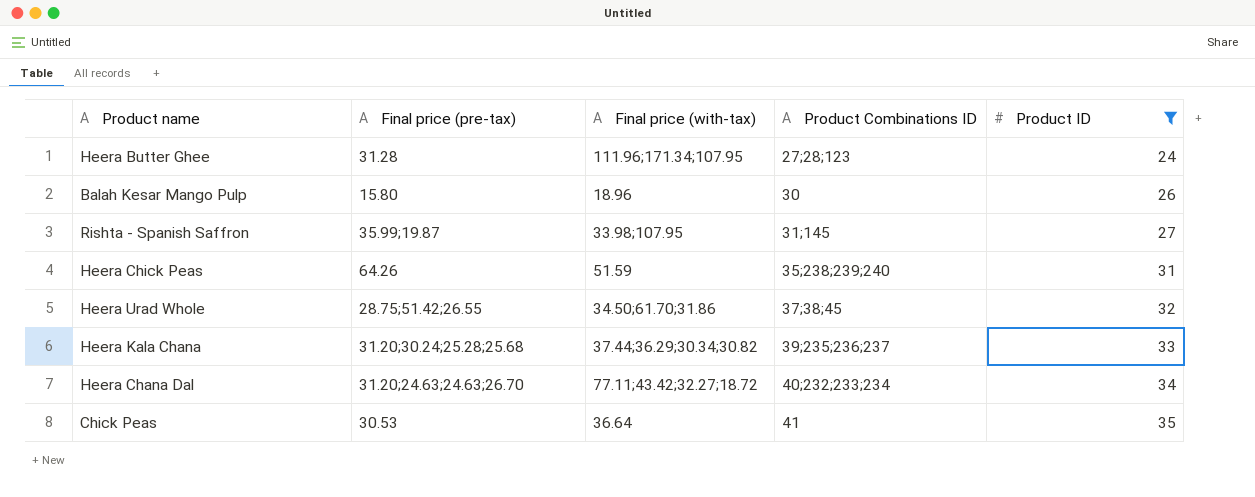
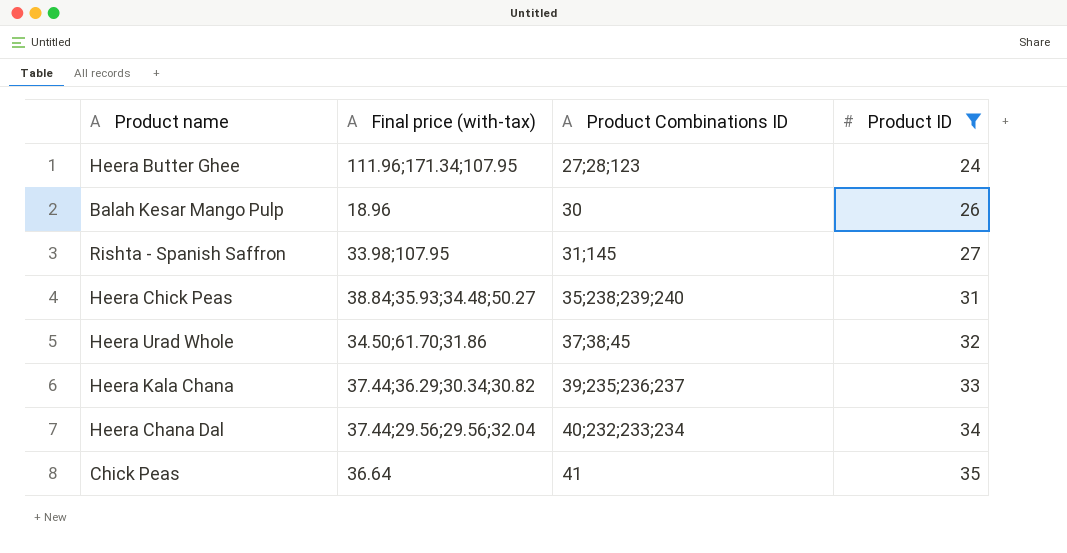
column Final price (pre-tax) | position: 2 -> none
Heera Chick Peas | Final price (with-tax): 51.59 -> 38.84;35.93;34.48;50.27
Heera Chana Dal | Final price (with-tax): 77.11;43.42;32.27;18.72 -> 37.44;29.56;29.56;32.04

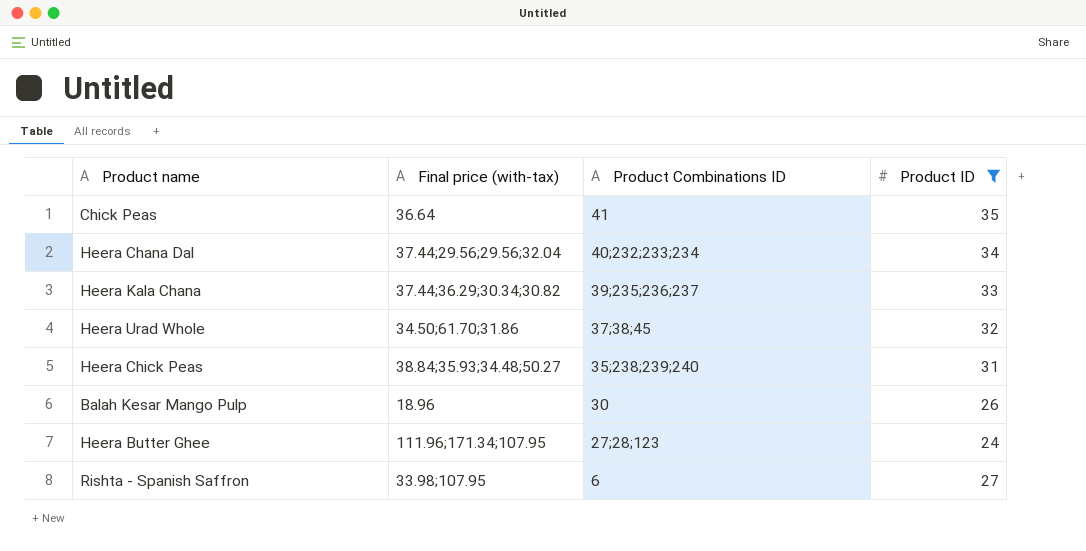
row order: Product Combinations ID ascending -> Product Combinations ID descending
Rishta - Spanish Saffron | Product Combinations ID: 31;145 -> 6

